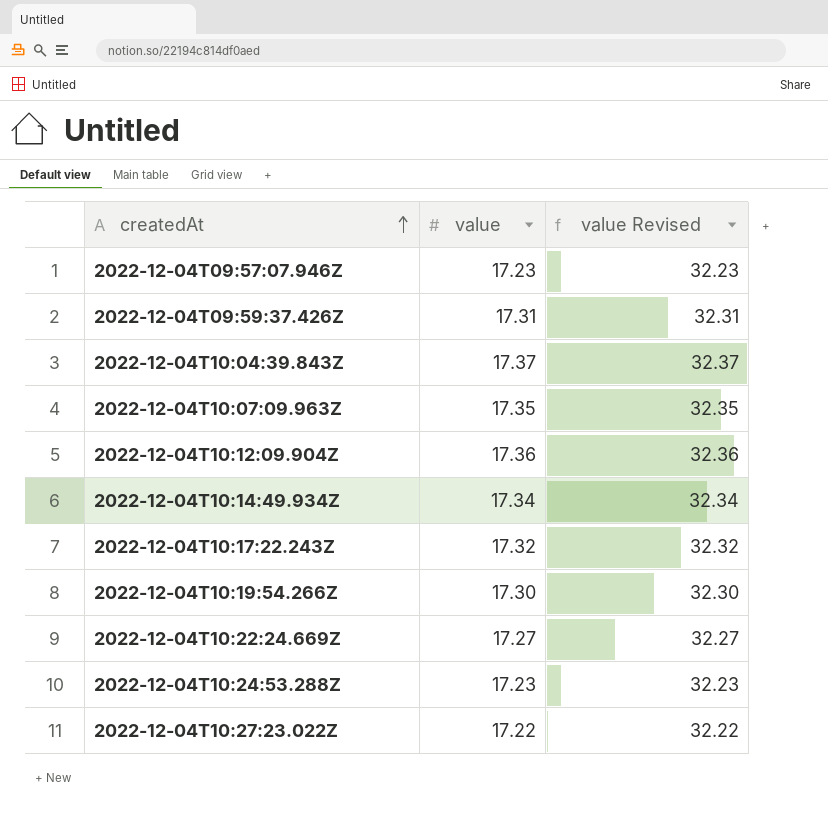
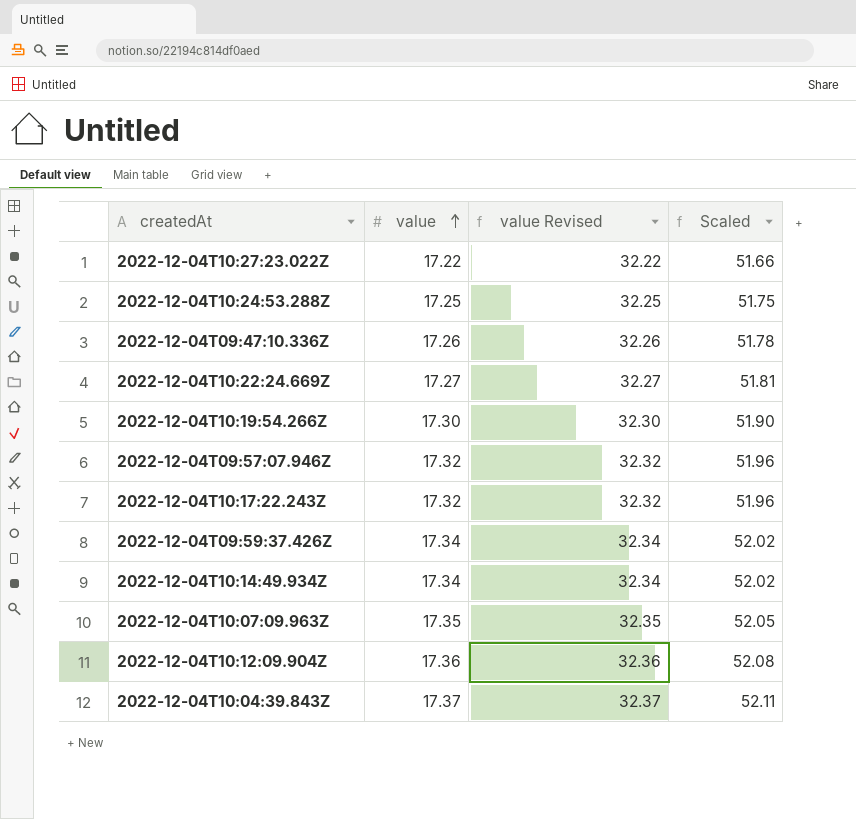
row order: createdAt ascending -> value ascending
column Scaled | formula: none -> [value] * 3
2022-12-04T10:24:53.288Z | value: 17.23 -> 17.25
2022-12-04T10:24:53.288Z | value Revised: 32.23 -> 32.25
row 2022-12-04T09:47:10.336Z: none -> 17.26 | 32.26 | 51.78
2022-12-04T09:57:07.946Z | value: 17.23 -> 17.32
2022-12-04T09:57:07.946Z | value Revised: 32.23 -> 32.32
2022-12-04T09:59:37.426Z | value: 17.31 -> 17.34
2022-12-04T09:59:37.426Z | value Revised: 32.31 -> 32.34

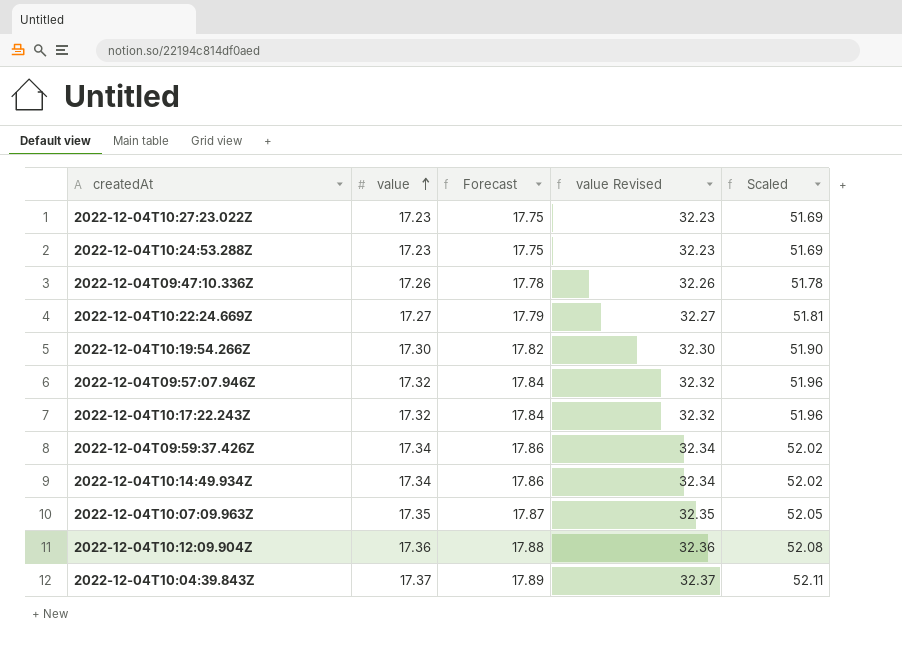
column Forecast | formula: none -> [value] * 1.03
2022-12-04T10:27:23.022Z | value: 17.22 -> 17.23
2022-12-04T10:27:23.022Z | value Revised: 32.22 -> 32.23
2022-12-04T10:27:23.022Z | Scaled: 51.66 -> 51.69
2022-12-04T10:24:53.288Z | value: 17.25 -> 17.23
2022-12-04T10:24:53.288Z | value Revised: 32.25 -> 32.23
2022-12-04T10:24:53.288Z | Scaled: 51.75 -> 51.69

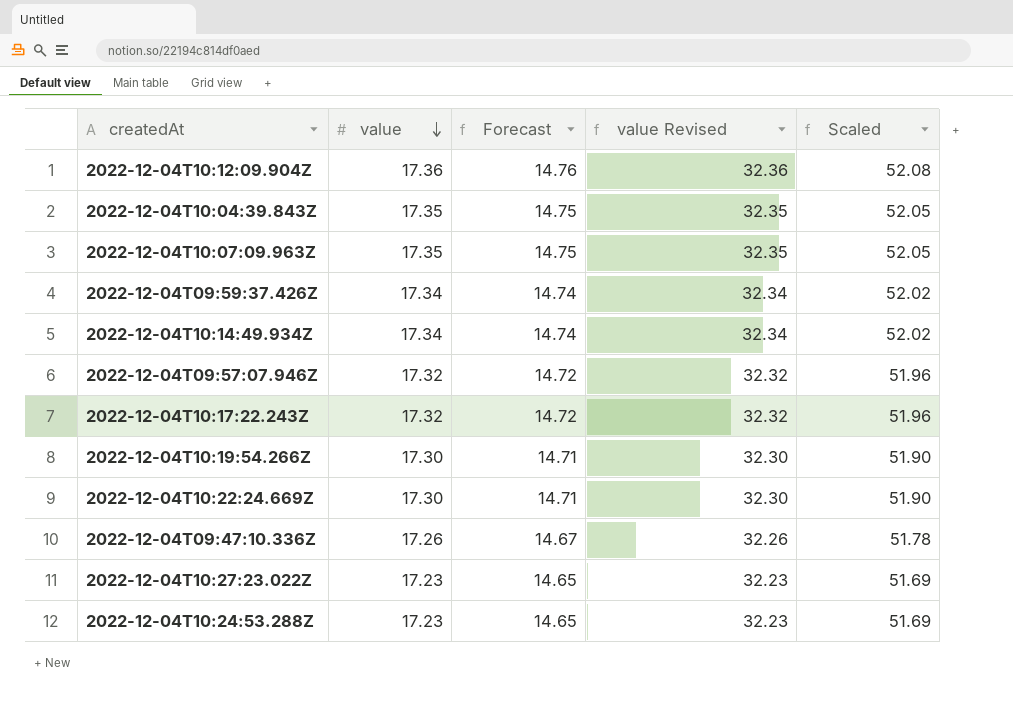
row order: value ascending -> value descending
column Forecast | formula: [value] * 1.03 -> [value] * 0.85
2022-12-04T10:04:39.843Z | value: 17.37 -> 17.35
2022-12-04T10:04:39.843Z | value Revised: 32.37 -> 32.35
2022-12-04T10:04:39.843Z | Scaled: 52.11 -> 52.05
2022-12-04T10:22:24.669Z | value: 17.27 -> 17.30
2022-12-04T10:22:24.669Z | value Revised: 32.27 -> 32.30
2022-12-04T10:22:24.669Z | Scaled: 51.81 -> 51.90

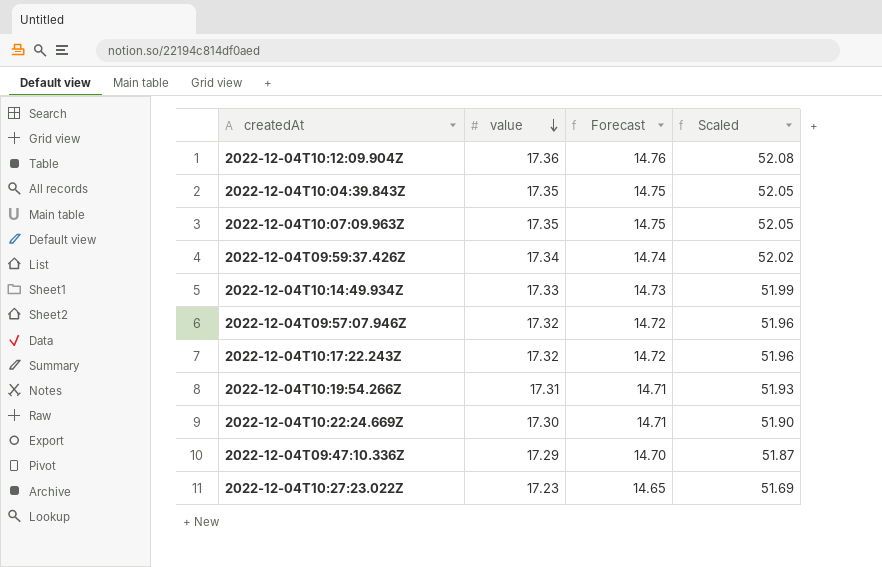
column value Revised | formula: [value] + 15 -> none
row 2022-12-04T10:24:53.288Z: 17.23 | 14.65 | 32.23 | 51.69 -> none
2022-12-04T10:14:49.934Z | value: 17.34 -> 17.33
2022-12-04T10:14:49.934Z | Forecast: 14.74 -> 14.73
2022-12-04T10:14:49.934Z | Scaled: 52.02 -> 51.99
2022-12-04T10:19:54.266Z | value: 17.30 -> 17.31
2022-12-04T10:19:54.266Z | Scaled: 51.90 -> 51.93
2022-12-04T09:47:10.336Z | value: 17.26 -> 17.29
2022-12-04T09:47:10.336Z | Forecast: 14.67 -> 14.70
2022-12-04T09:47:10.336Z | Scaled: 51.78 -> 51.87

